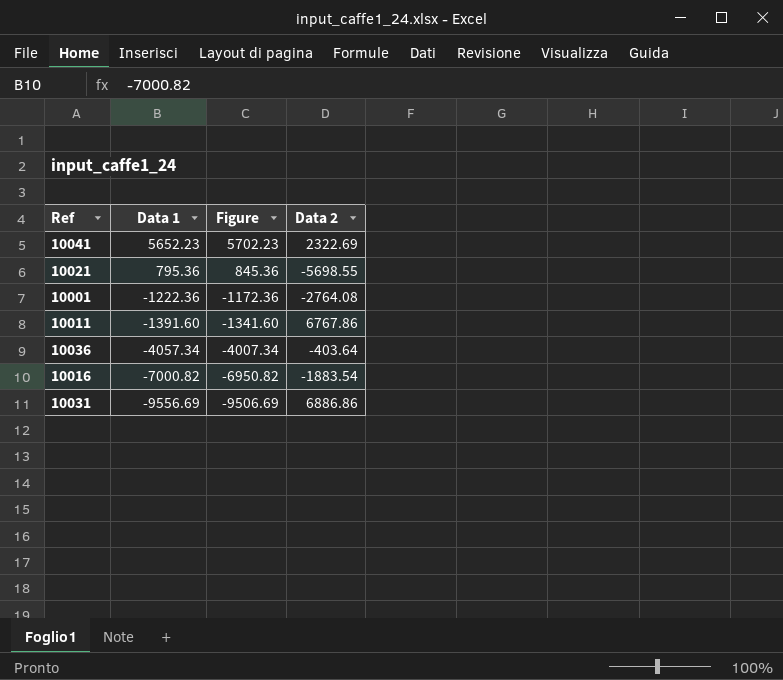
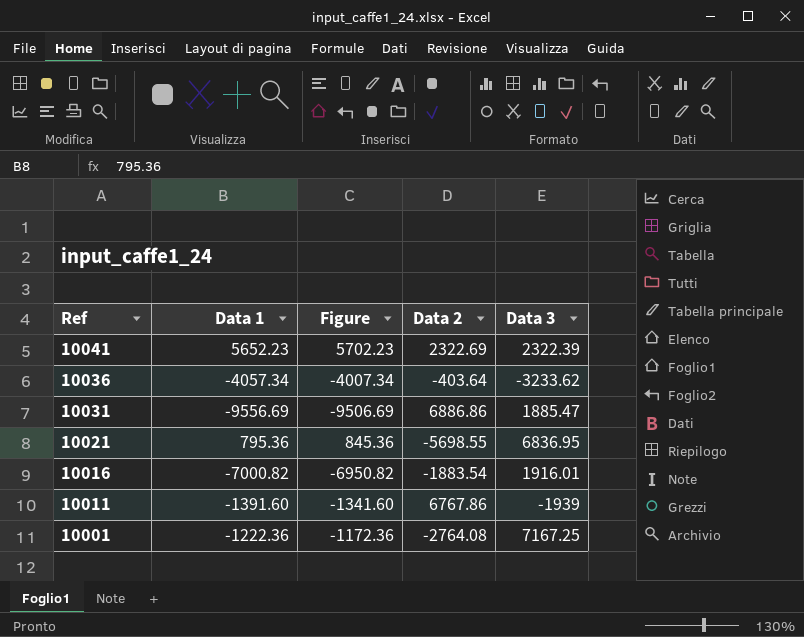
row order: Data 1 descending -> Ref descending
column Data 3 | position: none -> 5

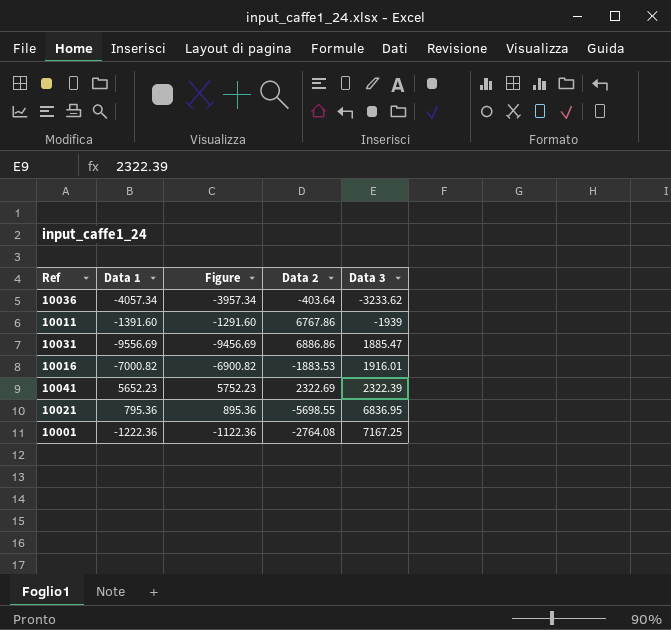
row order: Ref descending -> Data 3 ascending
column Figure | formula: [Data 1] + 50 -> [Data 1] + 100
10016 | Data 2: -1883.54 -> -1883.53

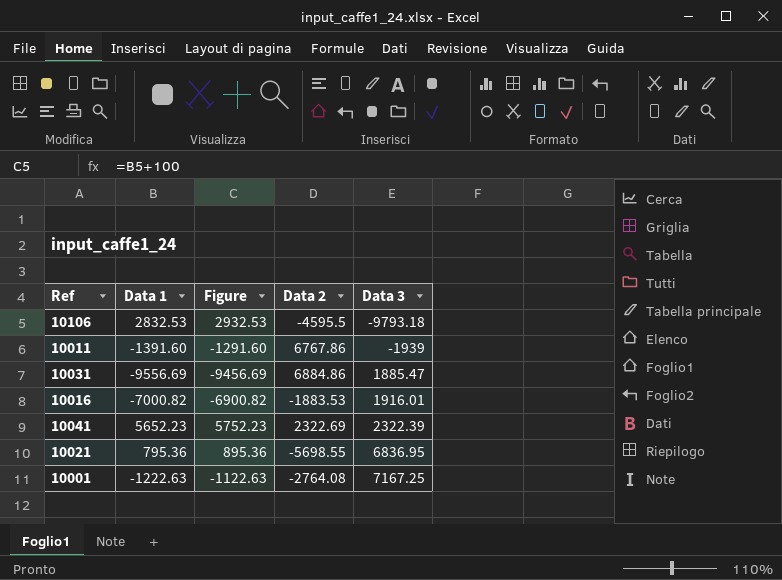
row 10036: -4057.34 | -3957.34 | -403.64 | -3233.62 -> none
row 10106: none -> 2832.53 | 2932.53 | -4595.5 | -9793.18
10031 | Data 2: 6886.86 -> 6884.86
10001 | Data 1: -1222.36 -> -1222.63
10001 | Figure: -1122.36 -> -1122.63

